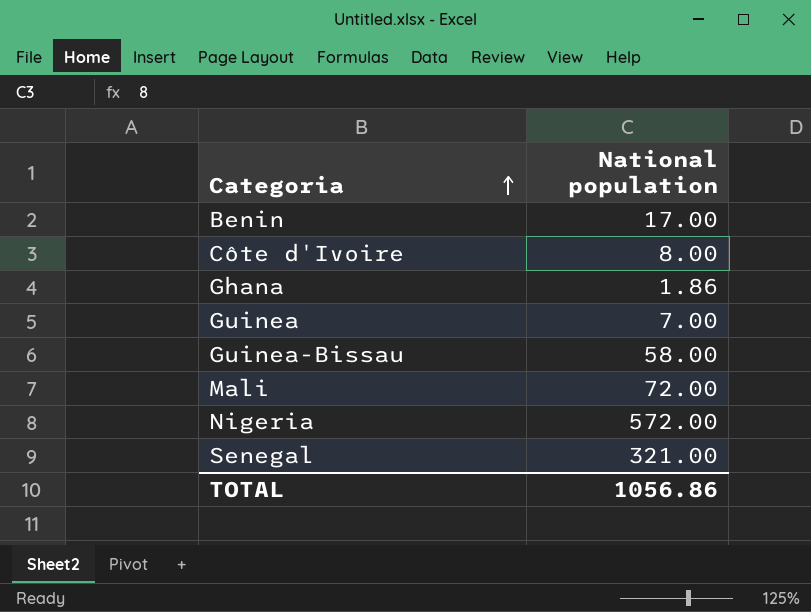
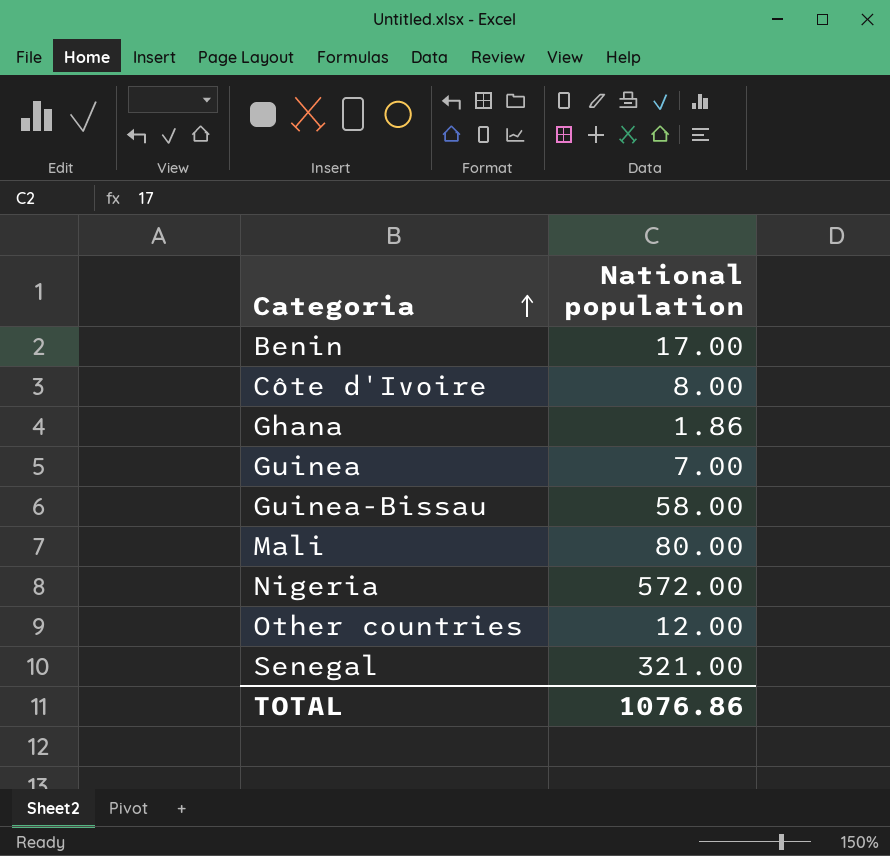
Mali | National population: 72.00 -> 80.00
row Other countries: none -> 12.00
TOTAL | National population: 1056.86 -> 1076.86

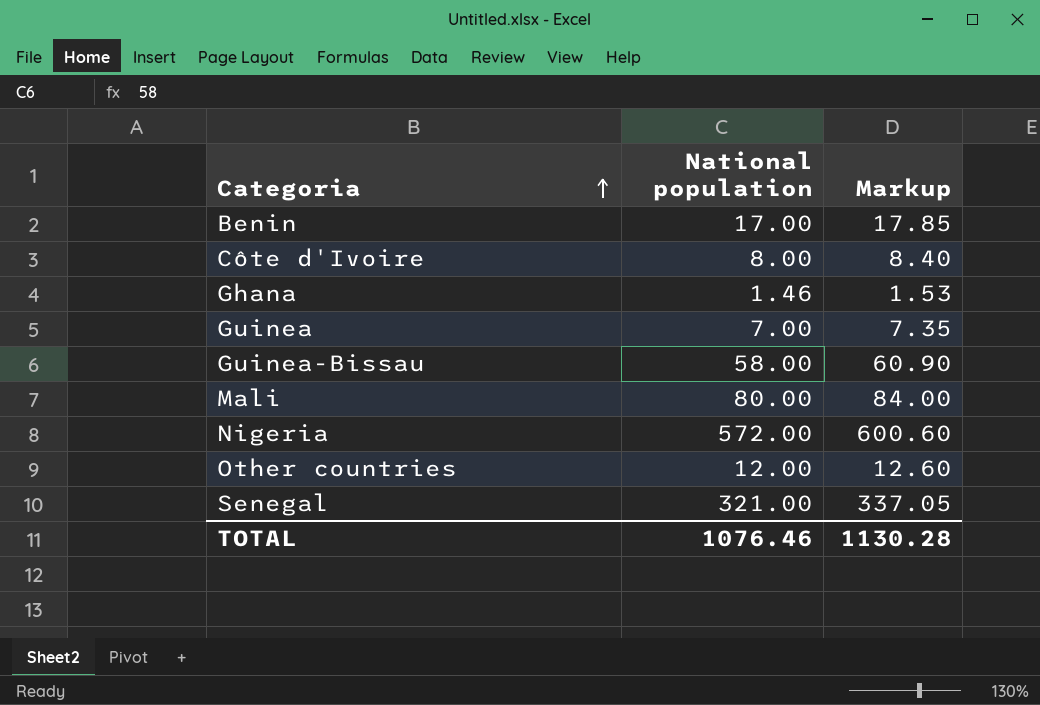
column Markup | formula: none -> [National population] * 1.05
Ghana | National population: 1.86 -> 1.46
TOTAL | National population: 1076.86 -> 1076.46

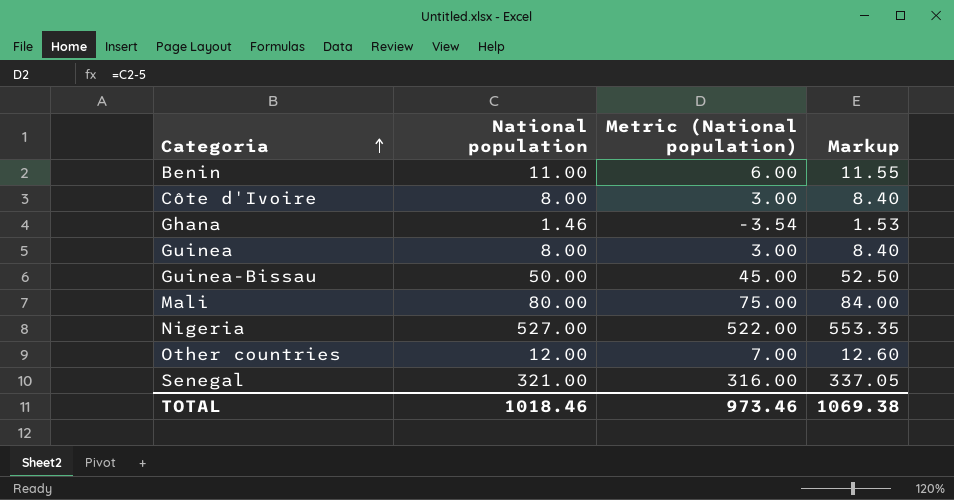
column Metric (National population) | formula: none -> [National population] - 5
Benin | National population: 17.00 -> 11.00
Benin | Markup: 17.85 -> 11.55
Guinea | National population: 7.00 -> 8.00
Guinea | Markup: 7.35 -> 8.40
Guinea-Bissau | National population: 58.00 -> 50.00
Guinea-Bissau | Markup: 60.90 -> 52.50
Nigeria | National population: 572.00 -> 527.00
Nigeria | Markup: 600.60 -> 553.35
TOTAL | National population: 1076.46 -> 1018.46
TOTAL | Markup: 1130.28 -> 1069.38

